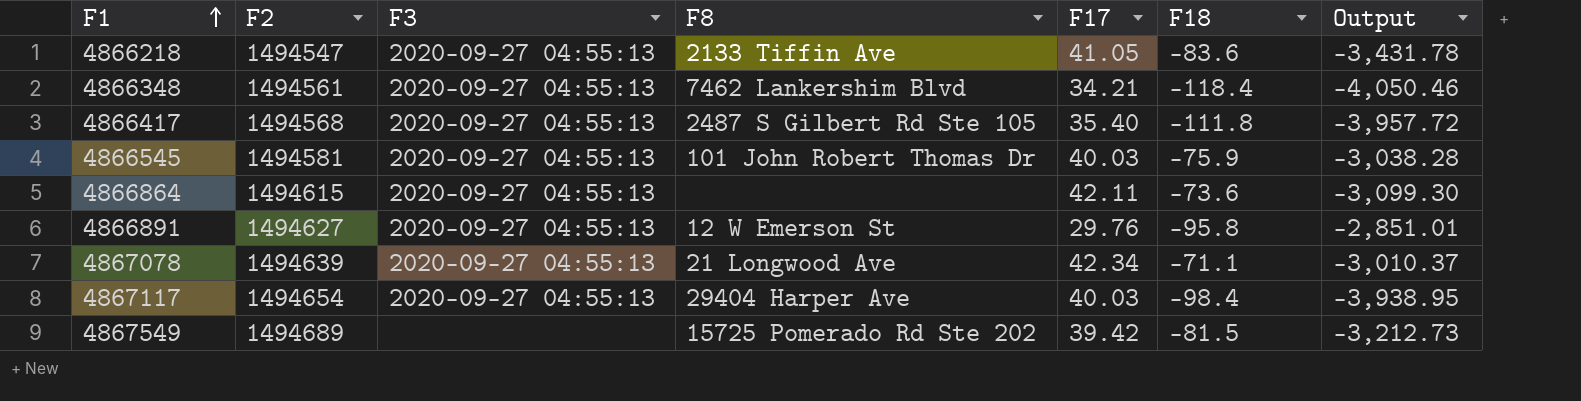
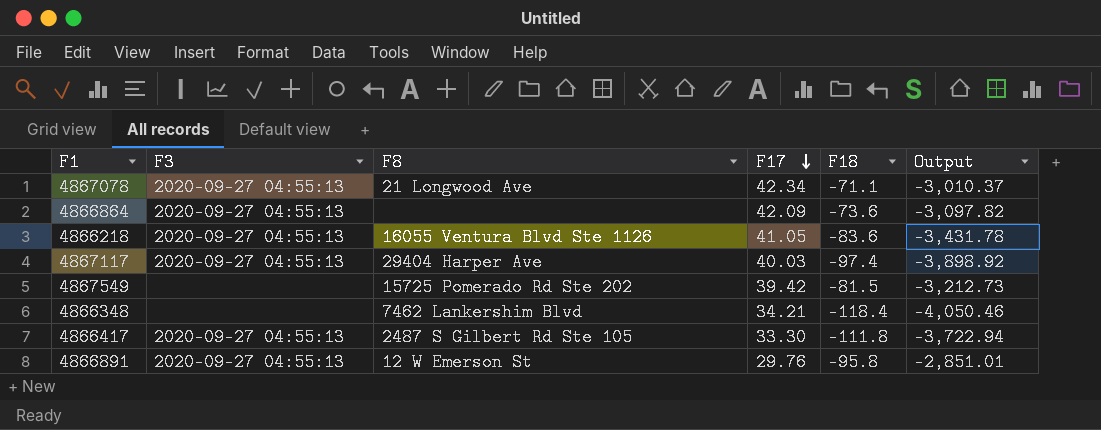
row order: F1 ascending -> F17 descending
column F2 | position: 2 -> none
row 4866545: 1494581 | 2020-09-27 04:55:13 | 101 John Robert Thomas Dr | 40.03 | -75.9 | -3,038.28 -> none
4866864 | F17: 42.11 -> 42.09
4866864 | Output: -3,099.30 -> -3,097.82
4866218 | F8: 2133 Tiffin Ave -> 16055 Ventura Blvd Ste 1126
4867117 | F18: -98.4 -> -97.4
4867117 | Output: -3,938.95 -> -3,898.92
4866348 | F3: 2020-09-27 04:55:13 -> none
4866417 | F17: 35.40 -> 33.30
4866417 | Output: -3,957.72 -> -3,722.94

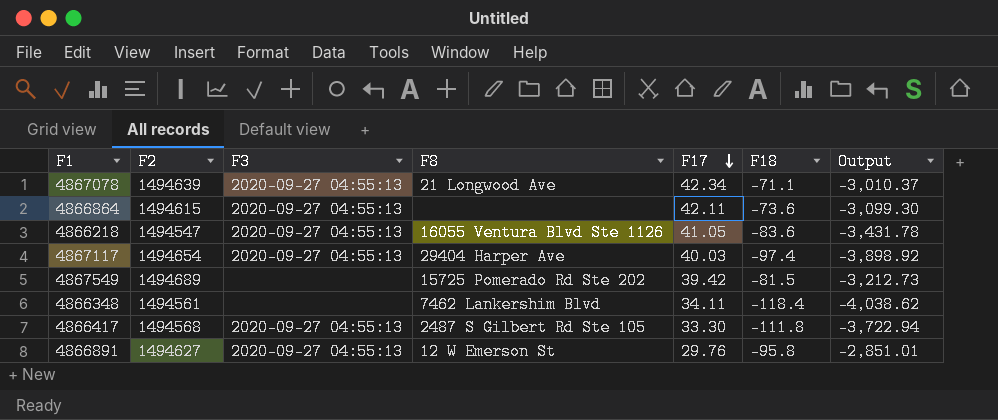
column F2 | position: none -> 2
4866864 | F17: 42.09 -> 42.11
4866864 | Output: -3,097.82 -> -3,099.30
4866348 | F17: 34.21 -> 34.11
4866348 | Output: -4,050.46 -> -4,038.62

